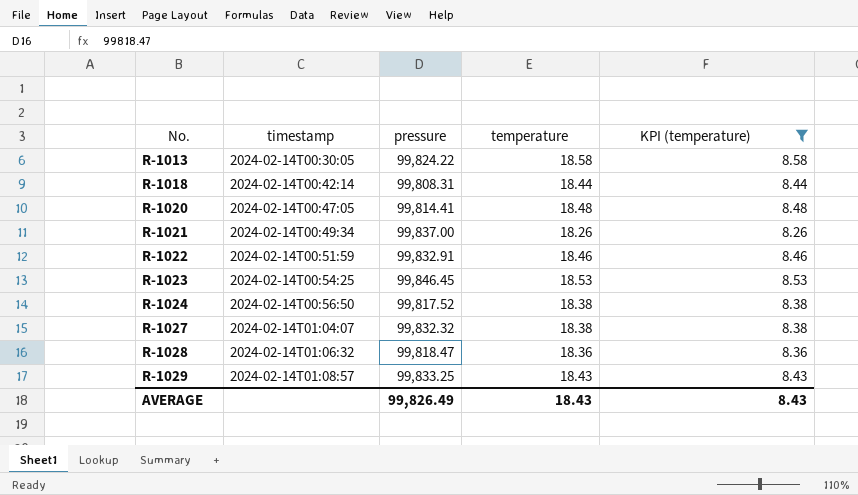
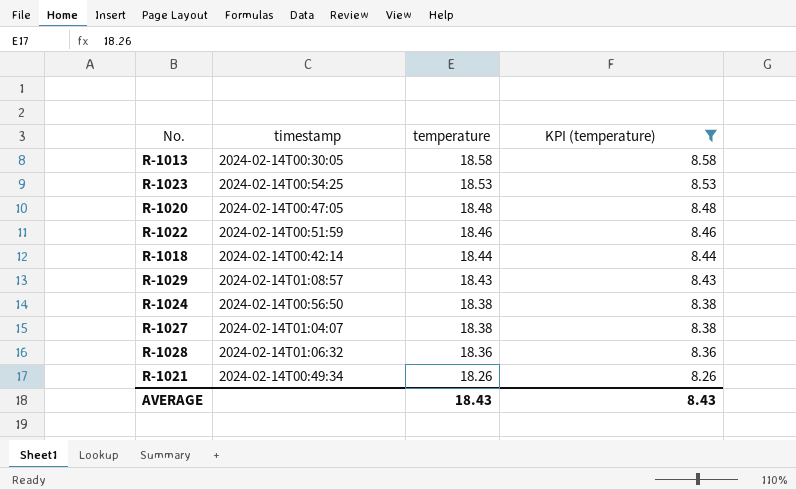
row order: No. ascending -> temperature descending
column pressure | position: 3 -> none

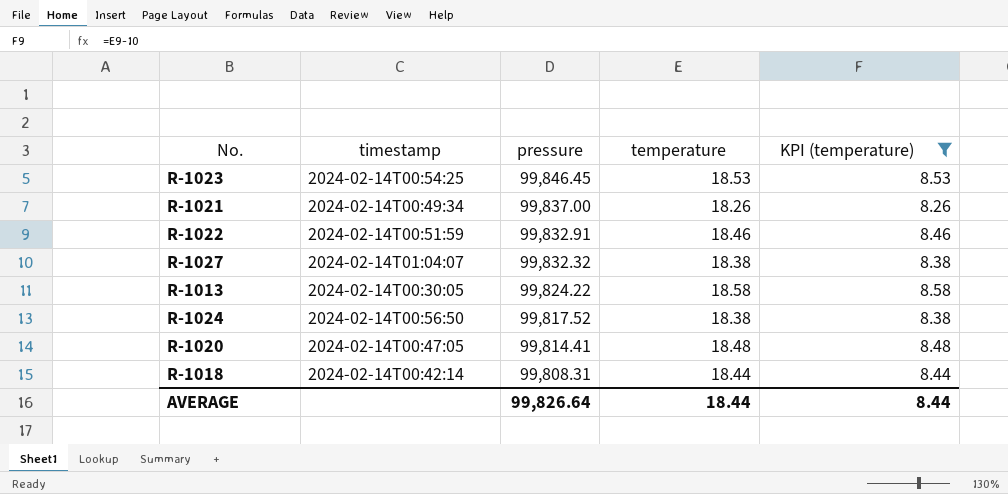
row order: temperature descending -> pressure descending
column pressure | position: none -> 3
row R-1029: 2024-02-14T01:08:57 | 18.43 | 8.43 -> none
row R-1028: 2024-02-14T01:06:32 | 18.36 | 8.36 -> none
AVERAGE | temperature: 18.43 -> 18.44
AVERAGE | KPI (temperature): 8.43 -> 8.44

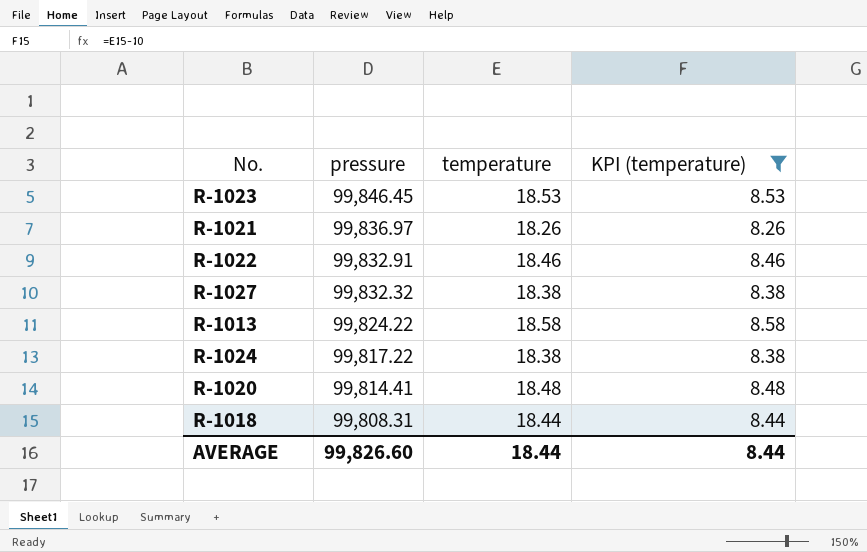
column timestamp | position: 2 -> none
R-1021 | pressure: 99,837.00 -> 99,836.97
R-1024 | pressure: 99,817.52 -> 99,817.22
AVERAGE | pressure: 99,826.64 -> 99,826.60

